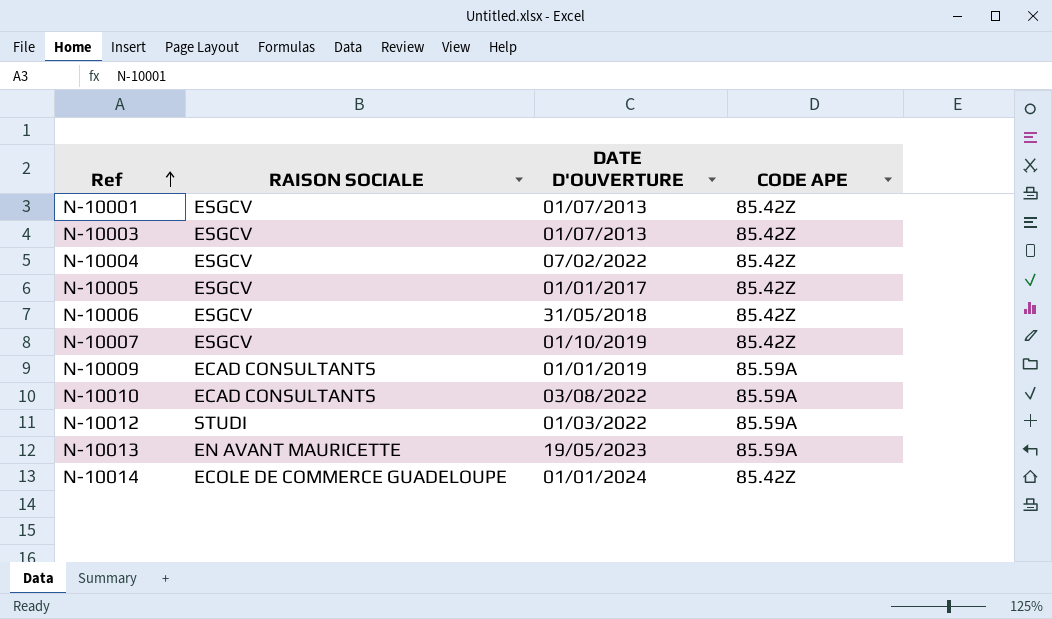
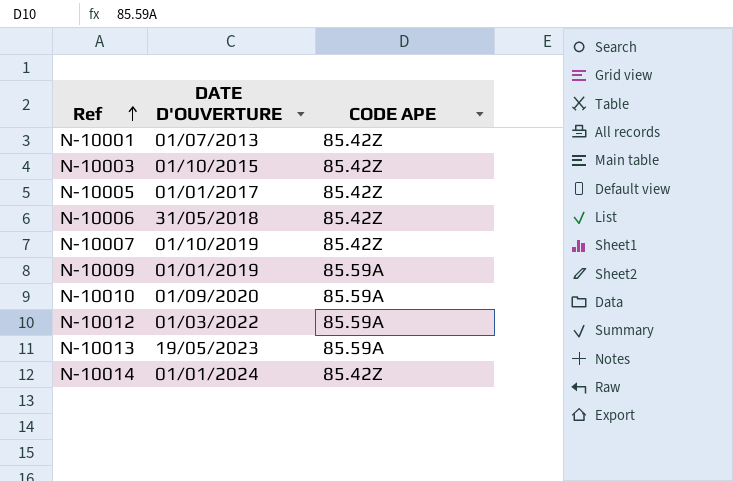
column RAISON SOCIALE | position: 2 -> none
row N-10004: ESGCV | 07/02/2022 | 85.42Z -> none
N-10003 | DATE D'OUVERTURE: 01/07/2013 -> 01/10/2015
N-10010 | DATE D'OUVERTURE: 03/08/2022 -> 01/09/2020

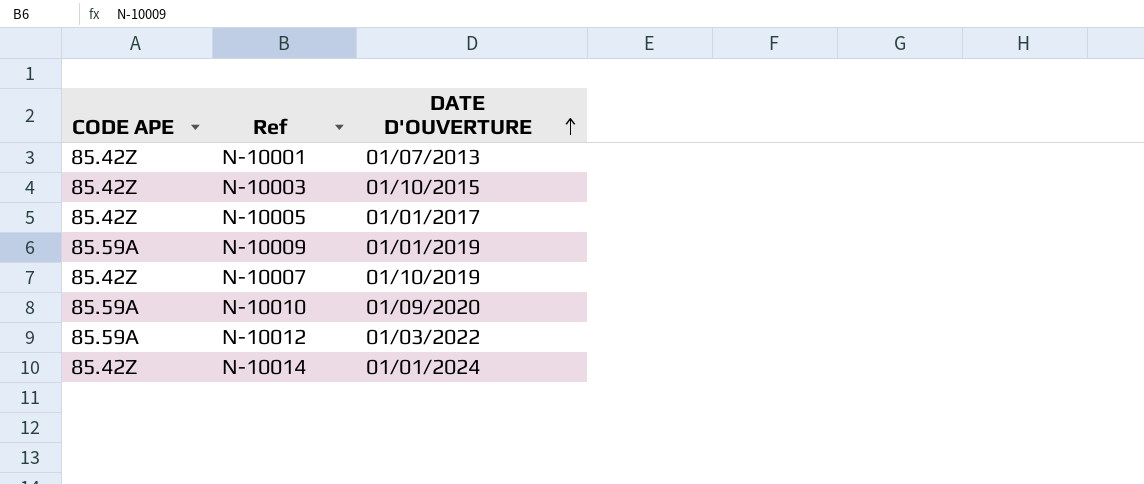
row order: Ref ascending -> DATE D'OUVERTURE ascending
column CODE APE | position: 3 -> 1
row N-10006: 31/05/2018 | 85.42Z -> none
row N-10013: 19/05/2023 | 85.59A -> none

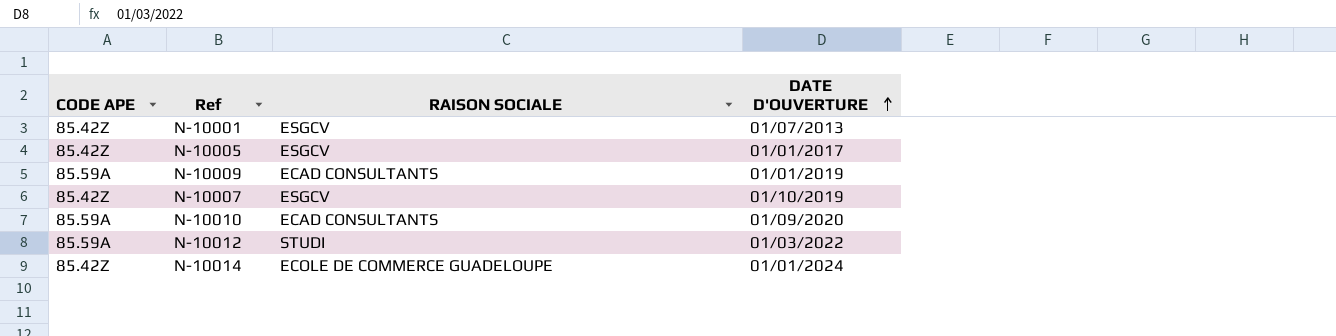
column RAISON SOCIALE | position: none -> 3
row N-10003: 85.42Z | 01/10/2015 -> none

